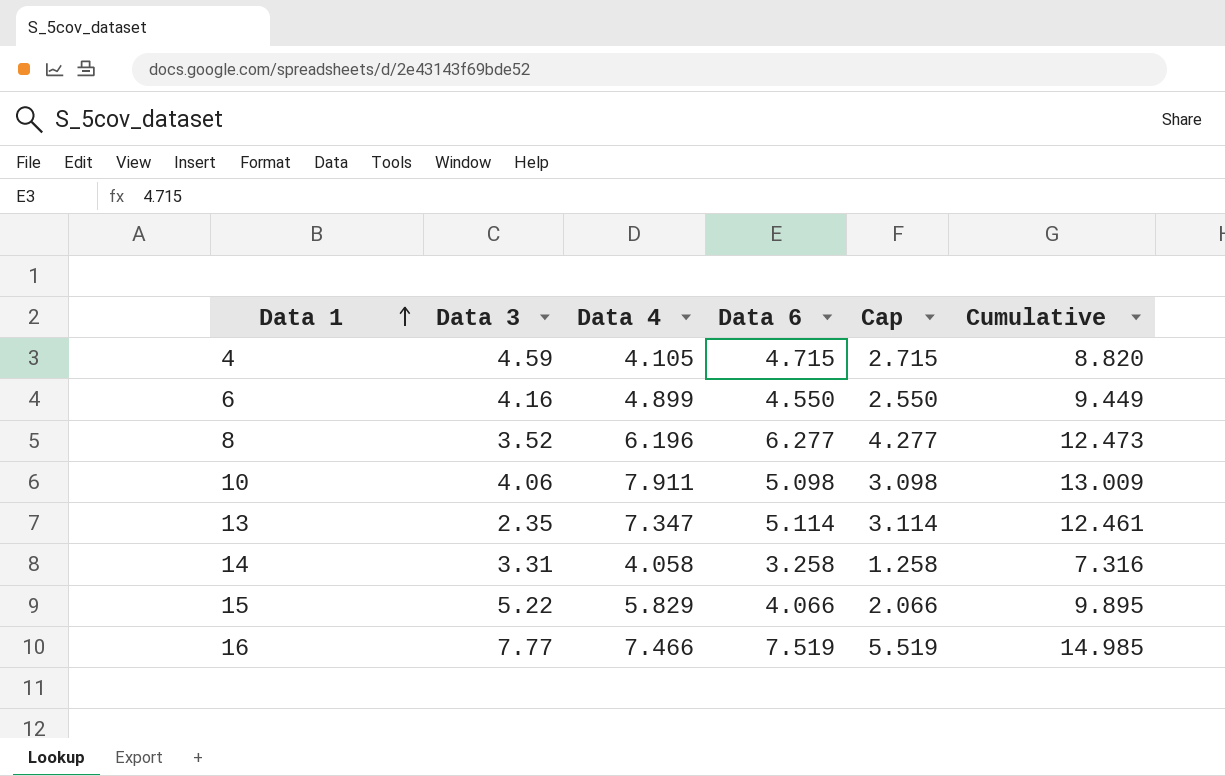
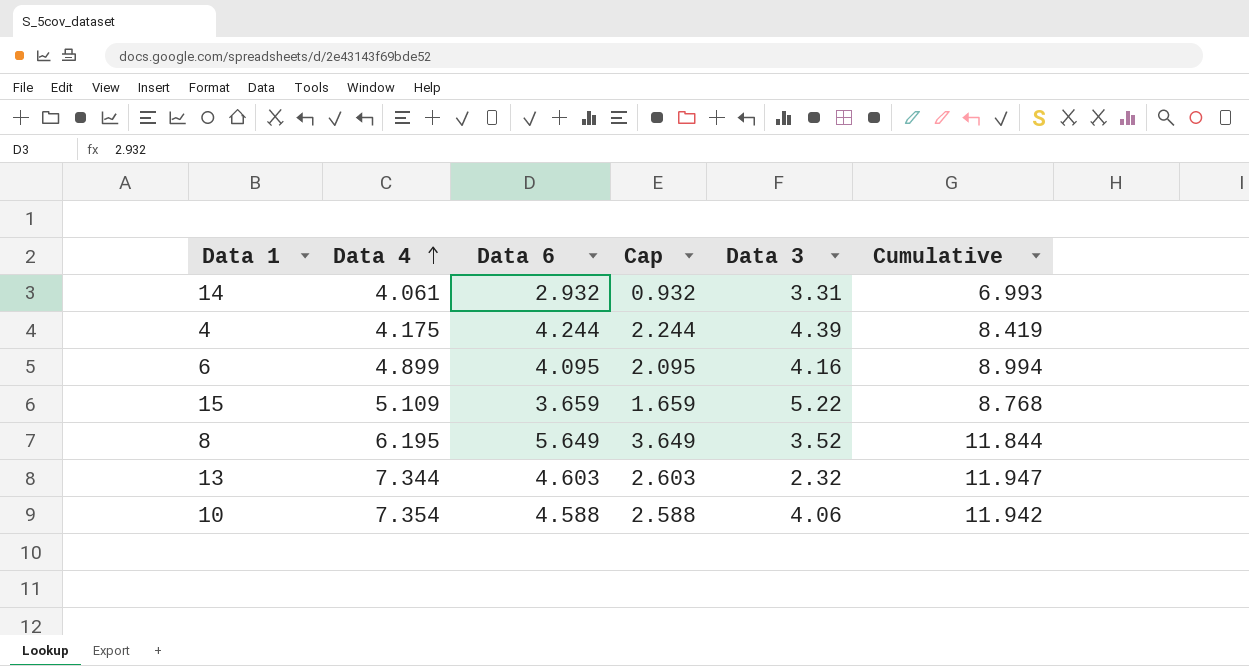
row order: Data 1 ascending -> Data 4 ascending
column Data 3 | position: 2 -> 5
row 16: 7.77 | 7.466 | 7.519 | 5.519 | 14.985 -> none
14 | Data 4: 4.058 -> 4.061
14 | Data 6: 3.258 -> 2.932
14 | Cap: 1.258 -> 0.932
14 | Cumulative: 7.316 -> 6.993
4 | Data 4: 4.105 -> 4.175
4 | Data 6: 4.715 -> 4.244
4 | Cap: 2.715 -> 2.244
4 | Data 3: 4.59 -> 4.39
4 | Cumulative: 8.820 -> 8.419
6 | Data 6: 4.550 -> 4.095
6 | Cap: 2.550 -> 2.095
6 | Cumulative: 9.449 -> 8.994
15 | Data 4: 5.829 -> 5.109
15 | Data 6: 4.066 -> 3.659
15 | Cap: 2.066 -> 1.659
15 | Cumulative: 9.895 -> 8.768
8 | Data 4: 6.196 -> 6.195
8 | Data 6: 6.277 -> 5.649
8 | Cap: 4.277 -> 3.649
8 | Cumulative: 12.473 -> 11.844
13 | Data 4: 7.347 -> 7.344
13 | Data 6: 5.114 -> 4.603
13 | Cap: 3.114 -> 2.603
13 | Data 3: 2.35 -> 2.32
13 | Cumulative: 12.461 -> 11.947
10 | Data 4: 7.911 -> 7.354
10 | Data 6: 5.098 -> 4.588
10 | Cap: 3.098 -> 2.588
10 | Cumulative: 13.009 -> 11.942

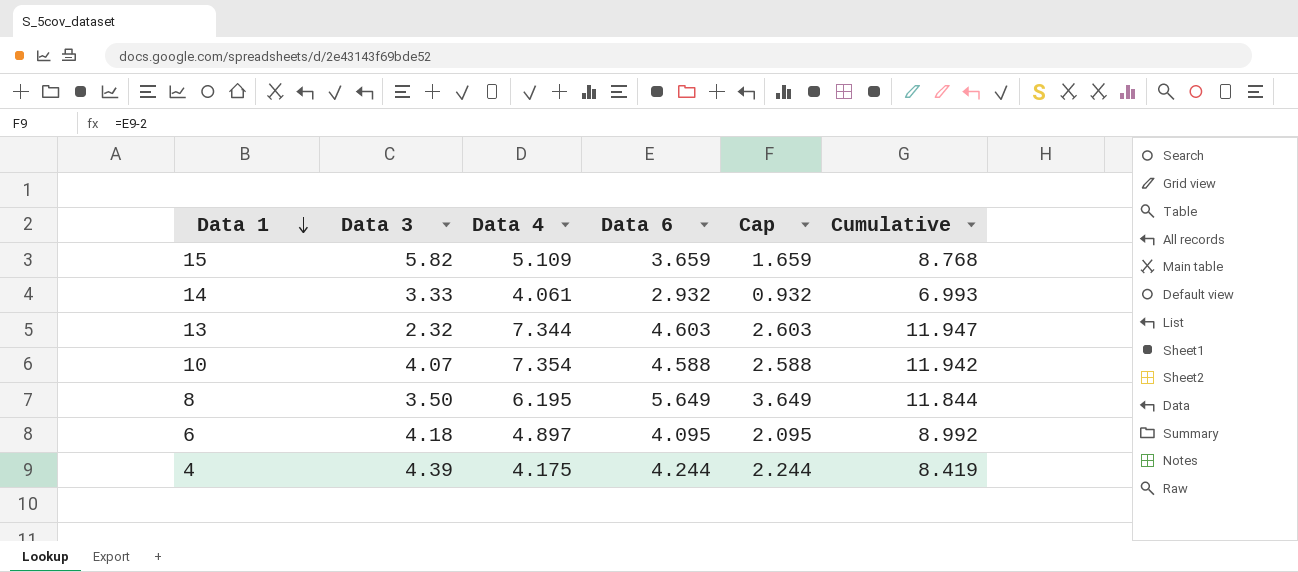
row order: Data 4 ascending -> Data 1 descending
column Data 3 | position: 5 -> 2
15 | Data 3: 5.22 -> 5.82
14 | Data 3: 3.31 -> 3.33
10 | Data 3: 4.06 -> 4.07
8 | Data 3: 3.52 -> 3.50
6 | Data 3: 4.16 -> 4.18
6 | Data 4: 4.899 -> 4.897
6 | Cumulative: 8.994 -> 8.992

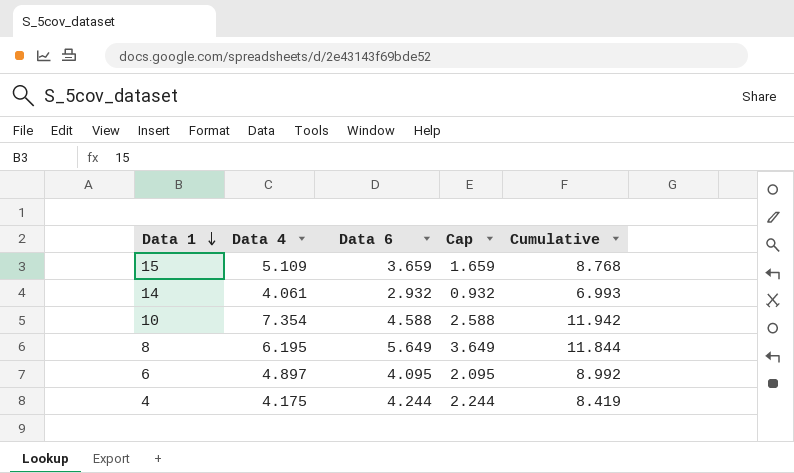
column Data 3 | position: 2 -> none
row 13: 2.32 | 7.344 | 4.603 | 2.603 | 11.947 -> none

